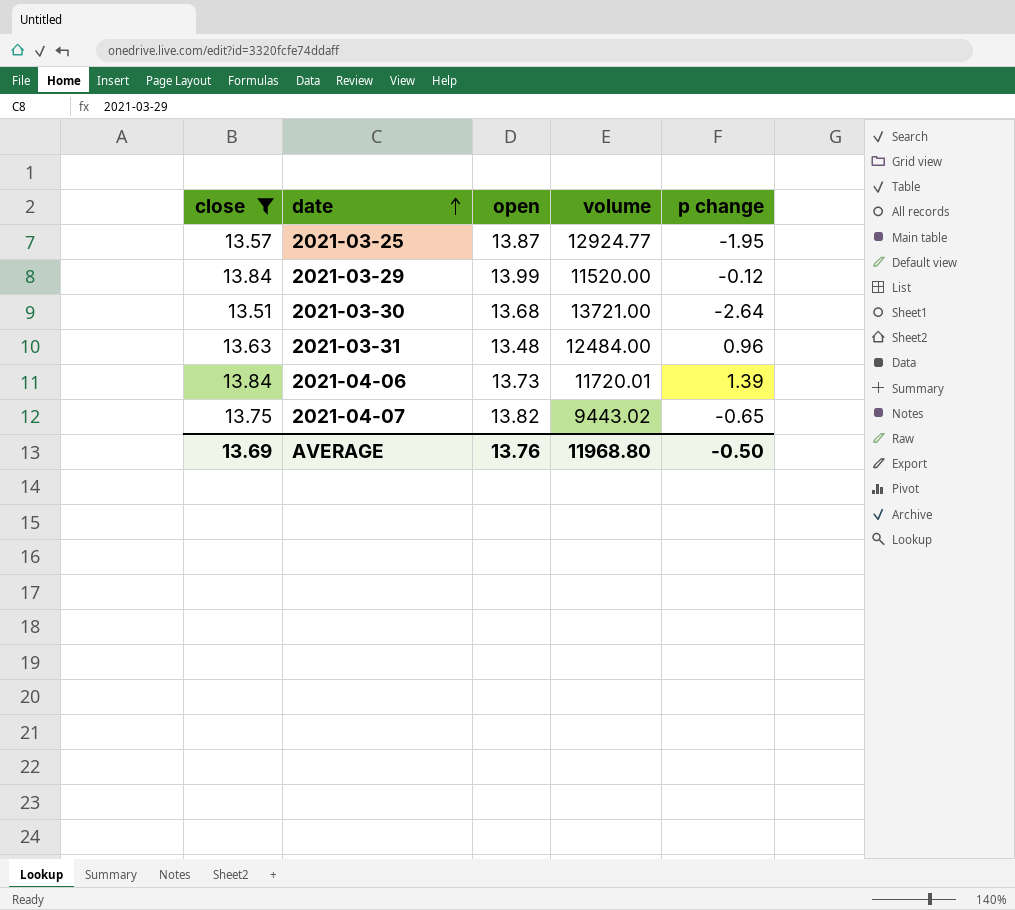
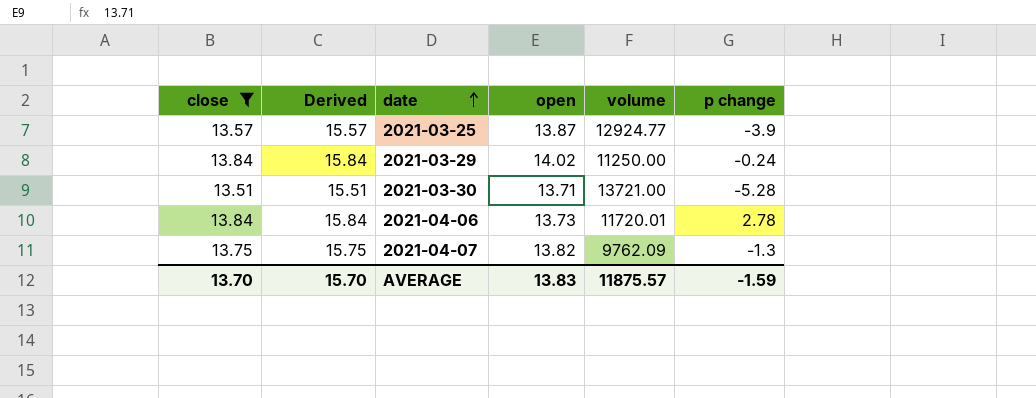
column Derived | formula: none -> [close] + 2
row 2021-03-31: 13.63 | 13.48 | 12484.00 | 0.96 -> none
2021-03-25 | p change: -1.95 -> -3.9
2021-03-29 | open: 13.99 -> 14.02
2021-03-29 | volume: 11520.00 -> 11250.00
2021-03-29 | p change: -0.12 -> -0.24
2021-03-30 | open: 13.68 -> 13.71
2021-03-30 | p change: -2.64 -> -5.28
2021-04-06 | p change: 1.39 -> 2.78
2021-04-07 | volume: 9443.02 -> 9762.09
2021-04-07 | p change: -0.65 -> -1.3
AVERAGE | close: 13.69 -> 13.70
AVERAGE | open: 13.76 -> 13.83
AVERAGE | volume: 11968.80 -> 11875.57
AVERAGE | p change: -0.50 -> -1.59

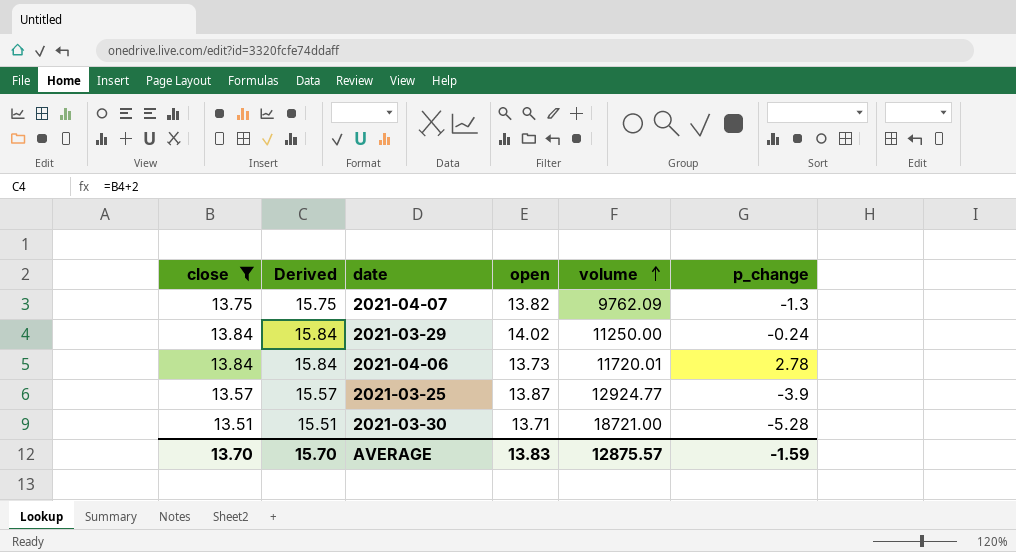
row order: date ascending -> volume ascending
column name: p change -> p_change
2021-03-30 | volume: 13721.00 -> 18721.00
AVERAGE | volume: 11875.57 -> 12875.57

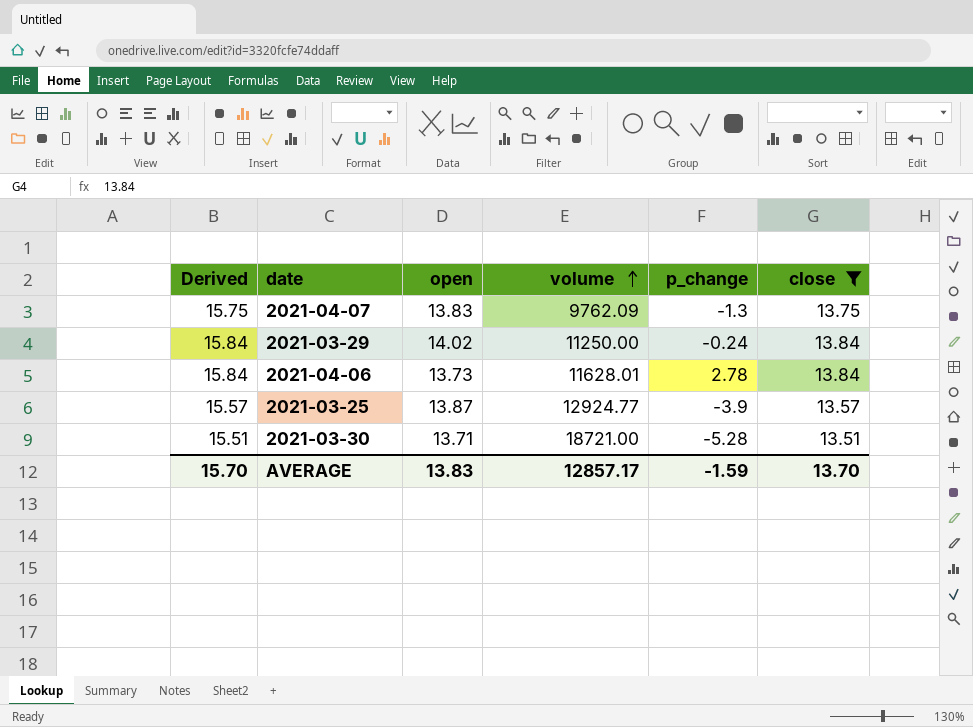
column close | position: 1 -> 6
2021-04-07 | open: 13.82 -> 13.83
2021-04-06 | volume: 11720.01 -> 11628.01
AVERAGE | volume: 12875.57 -> 12857.17

